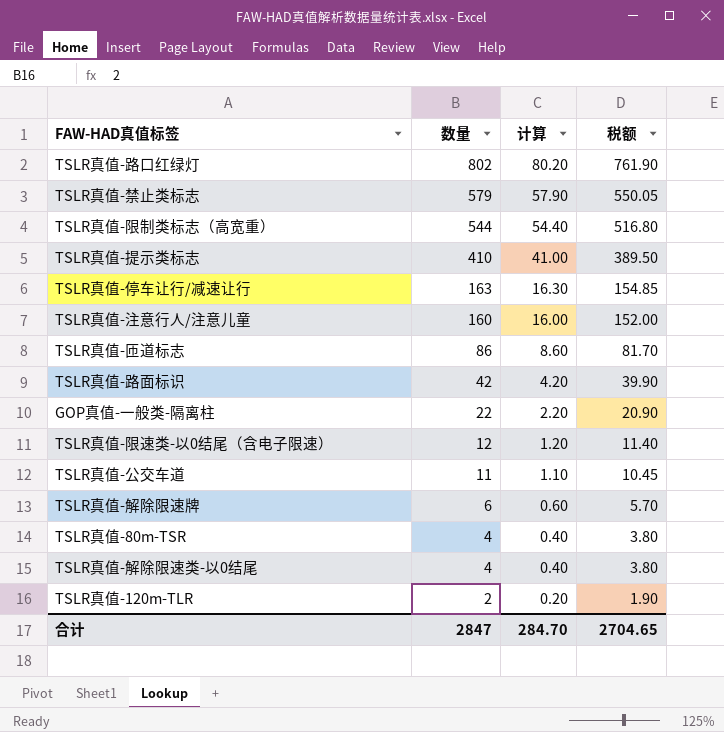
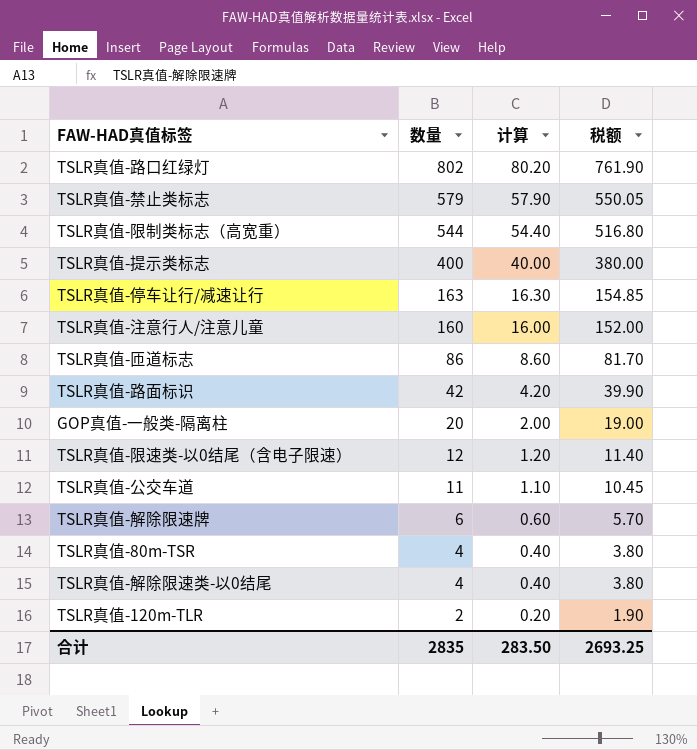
TSLR真值-提示类标志 | 数量: 410 -> 400
TSLR真值-提示类标志 | 计算: 41.00 -> 40.00
TSLR真值-提示类标志 | 税额: 389.50 -> 380.00
GOP真值-一般类-隔离柱 | 数量: 22 -> 20
GOP真值-一般类-隔离柱 | 计算: 2.20 -> 2.00
GOP真值-一般类-隔离柱 | 税额: 20.90 -> 19.00
合计 | 数量: 2847 -> 2835
合计 | 计算: 284.70 -> 283.50
合计 | 税额: 2704.65 -> 2693.25

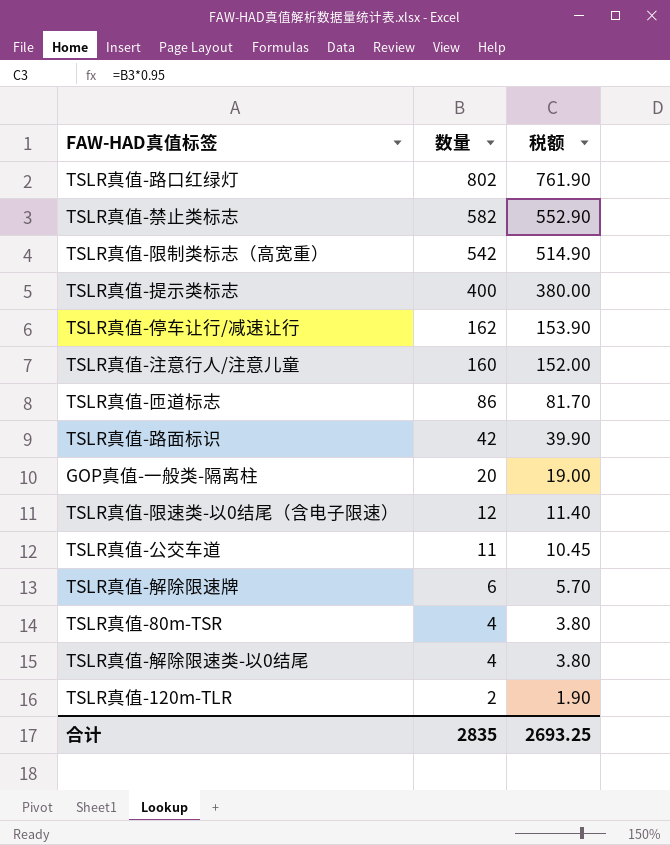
column 计算 | formula: [数量] * 0.1 -> none
TSLR真值-禁止类标志 | 数量: 579 -> 582
TSLR真值-禁止类标志 | 税额: 550.05 -> 552.90
TSLR真值-限制类标志（高宽重） | 数量: 544 -> 542
TSLR真值-限制类标志（高宽重） | 税额: 516.80 -> 514.90
TSLR真值-停车让行/减速让行 | 数量: 163 -> 162
TSLR真值-停车让行/减速让行 | 税额: 154.85 -> 153.90

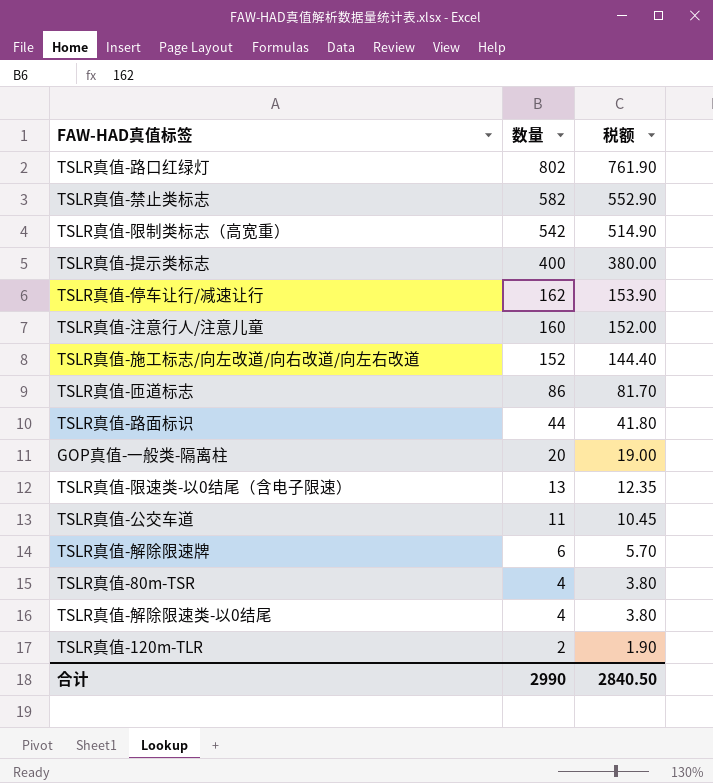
row TSLR真值-施工标志/向左改道/向右改道/向左右改道: none -> 152 | 144.40
TSLR真值-路面标识 | 数量: 42 -> 44
TSLR真值-路面标识 | 税额: 39.90 -> 41.80
TSLR真值-限速类-以0结尾（含电子限速） | 数量: 12 -> 13
TSLR真值-限速类-以0结尾（含电子限速） | 税额: 11.40 -> 12.35
合计 | 数量: 2835 -> 2990
合计 | 税额: 2693.25 -> 2840.50

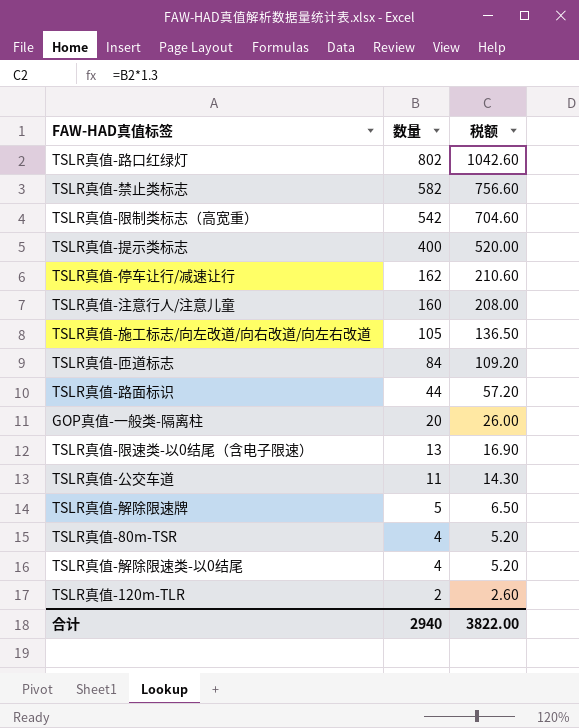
column 税额 | formula: [数量] * 0.95 -> [数量] * 1.3
TSLR真值-施工标志/向左改道/向右改道/向左右改道 | 数量: 152 -> 105
TSLR真值-匝道标志 | 数量: 86 -> 84
TSLR真值-解除限速牌 | 数量: 6 -> 5
合计 | 数量: 2990 -> 2940
合计 | 税额: 2840.50 -> 3822.00

